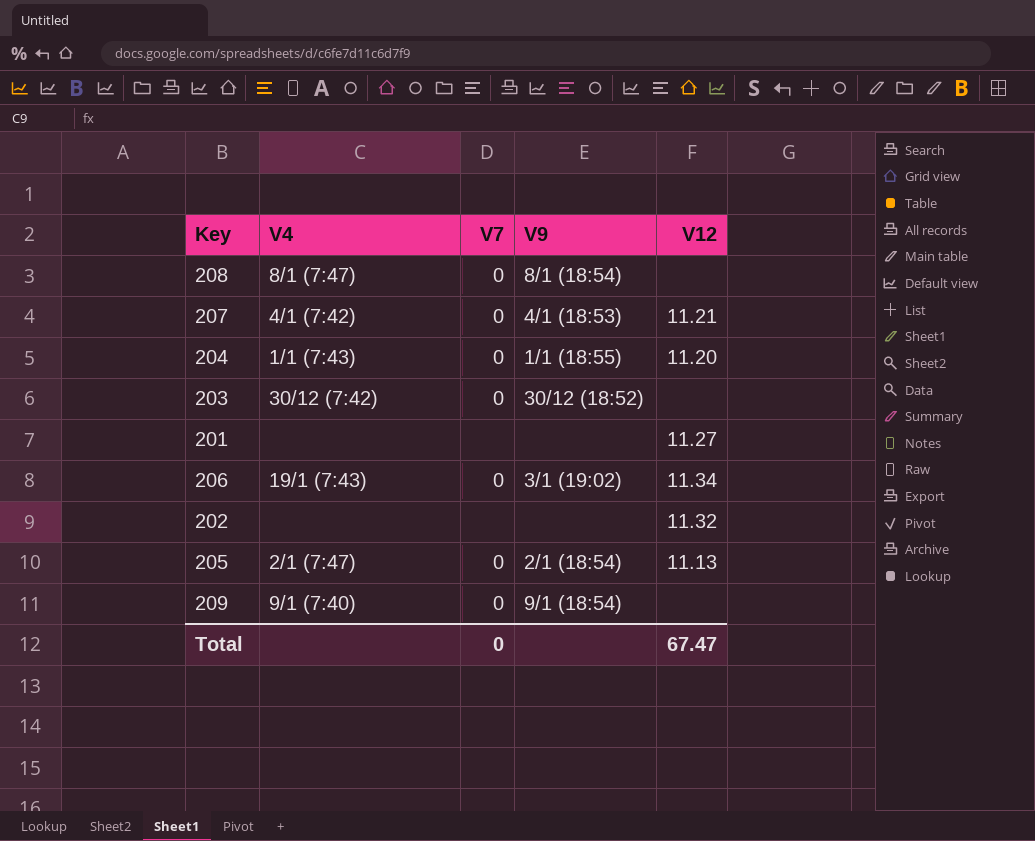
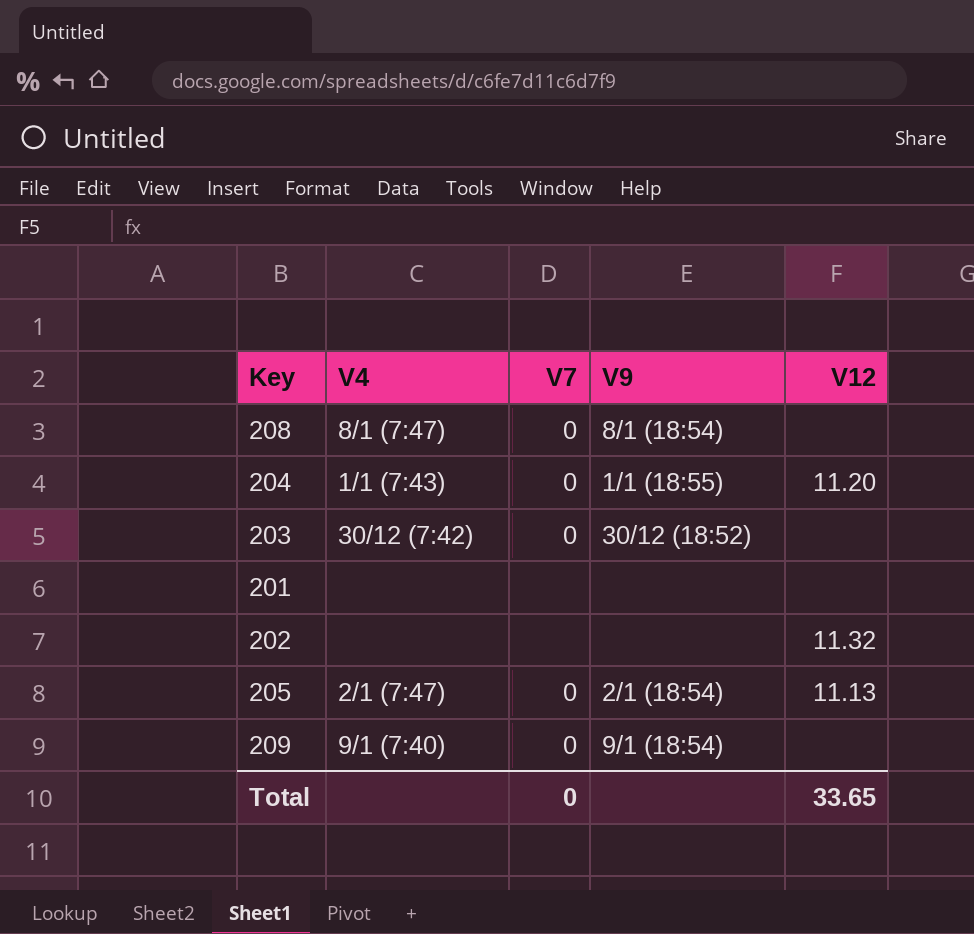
row 207: 4/1 (7:42) | 0 | 4/1 (18:53) | 11.21 -> none
row 206: 19/1 (7:43) | 0 | 3/1 (19:02) | 11.34 -> none
201 | V12: 11.27 -> none
Total | V12: 67.47 -> 33.65

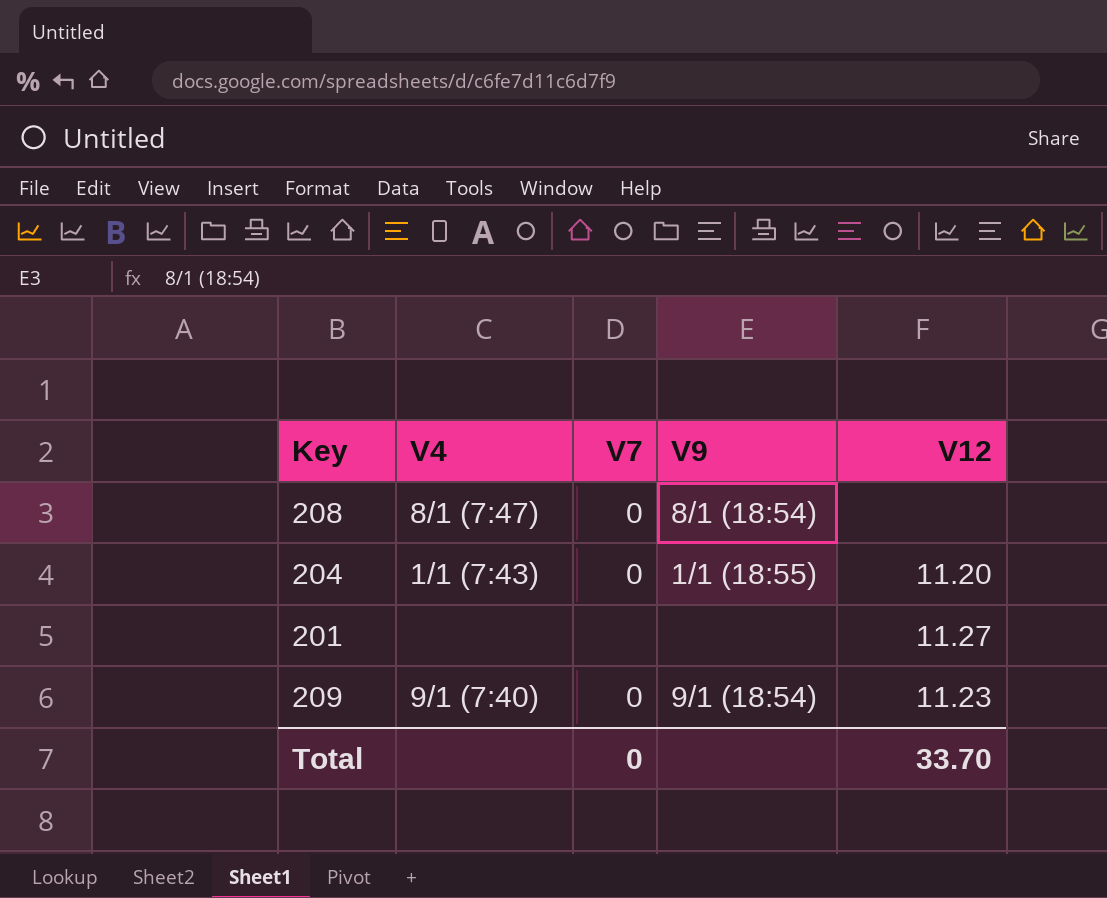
row 203: 30/12 (7:42) | 0 | 30/12 (18:52) | none -> none
row 202: none | none | none | 11.32 -> none
row 205: 2/1 (7:47) | 0 | 2/1 (18:54) | 11.13 -> none
201 | V12: none -> 11.27
209 | V12: none -> 11.23
Total | V12: 33.65 -> 33.70

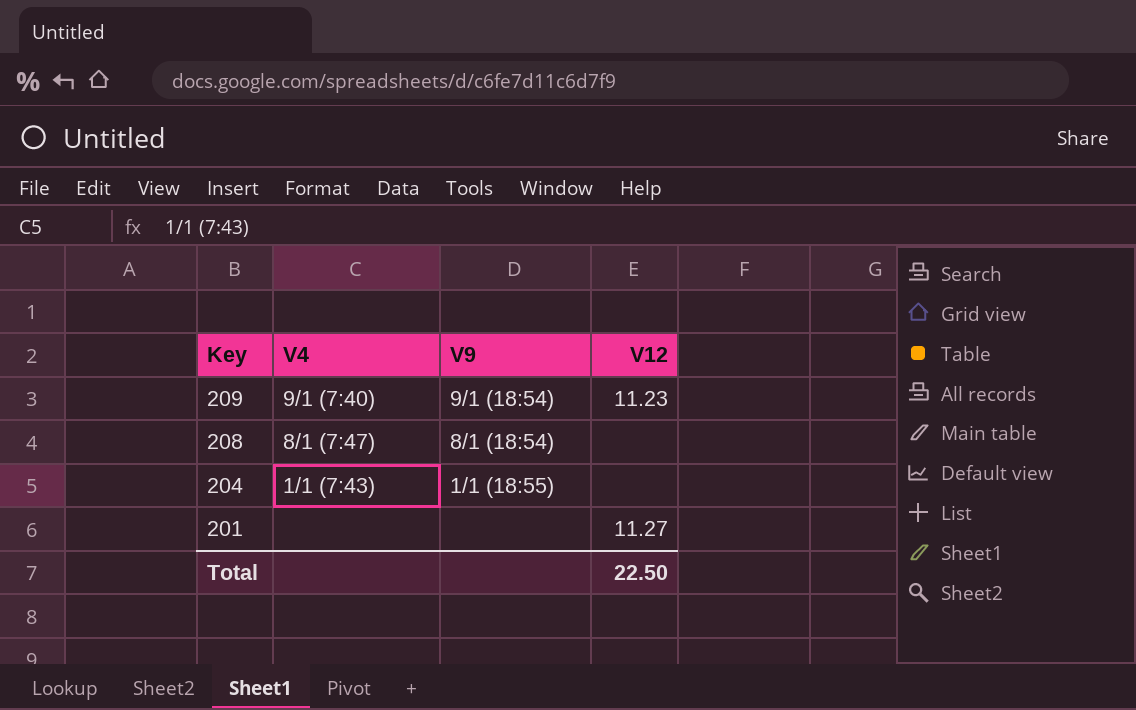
row order: none -> Key descending
column V7 | position: 3 -> none
204 | V12: 11.20 -> none
Total | V12: 33.70 -> 22.50

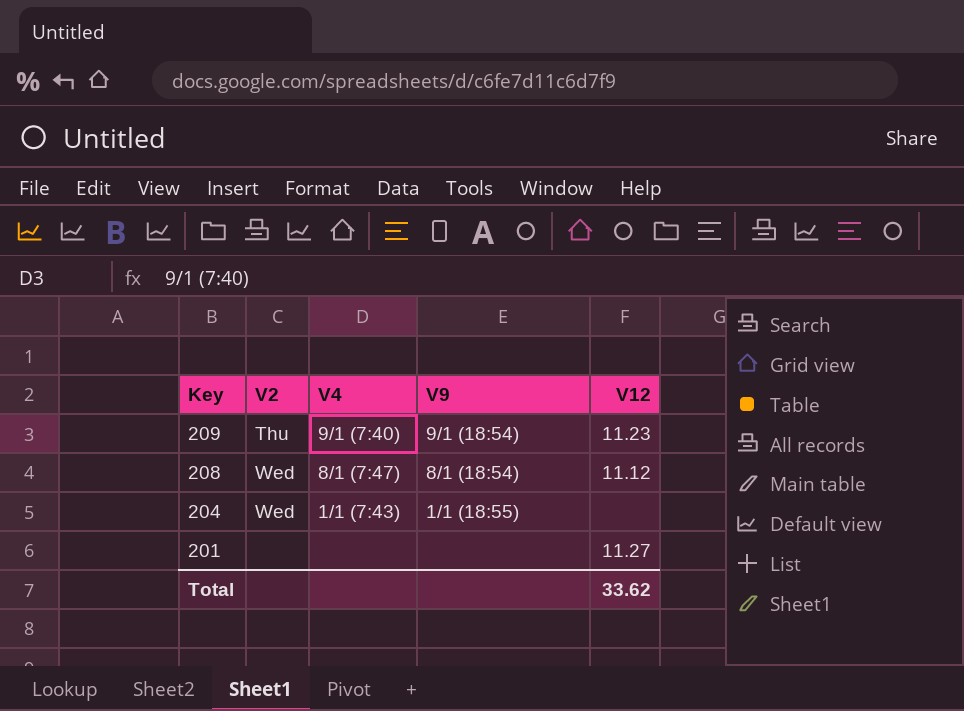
column V2 | position: none -> 2
208 | V12: none -> 11.12
Total | V12: 22.50 -> 33.62

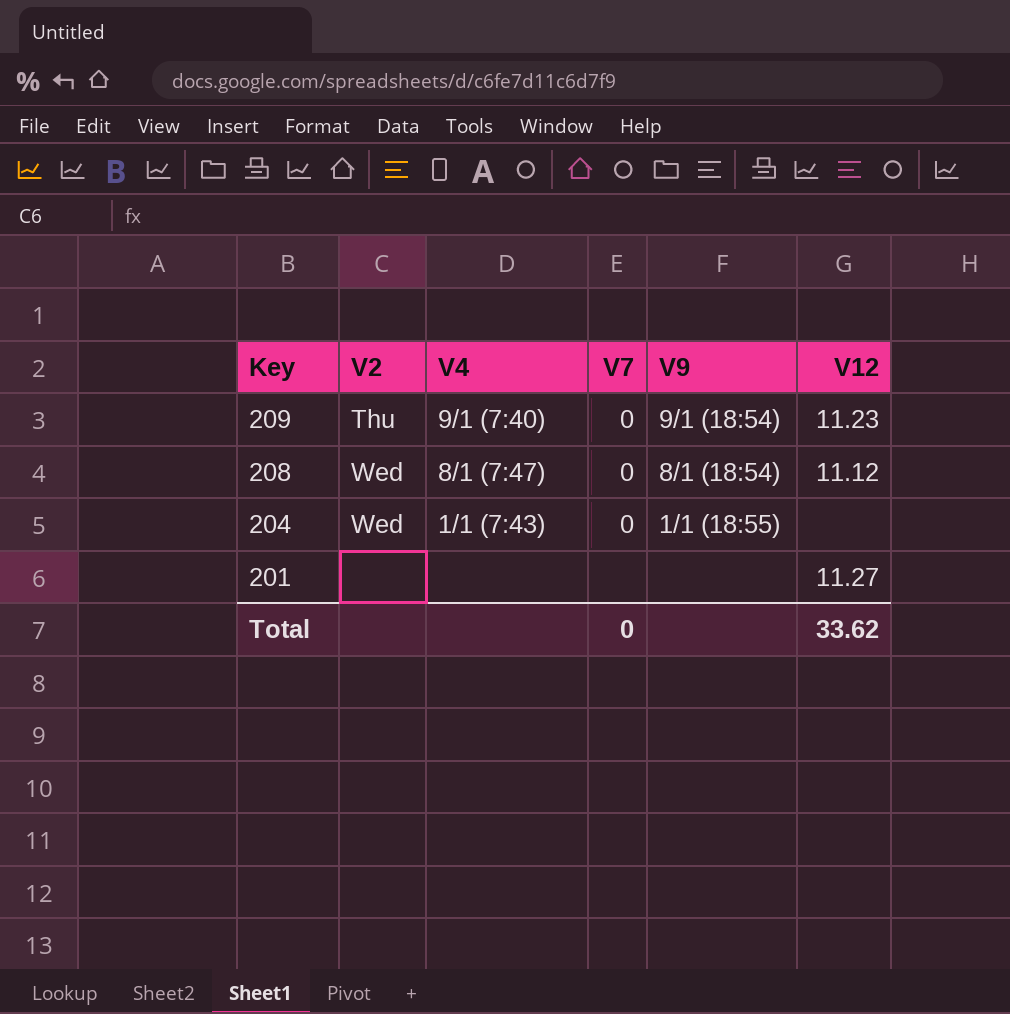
column V7 | position: none -> 4

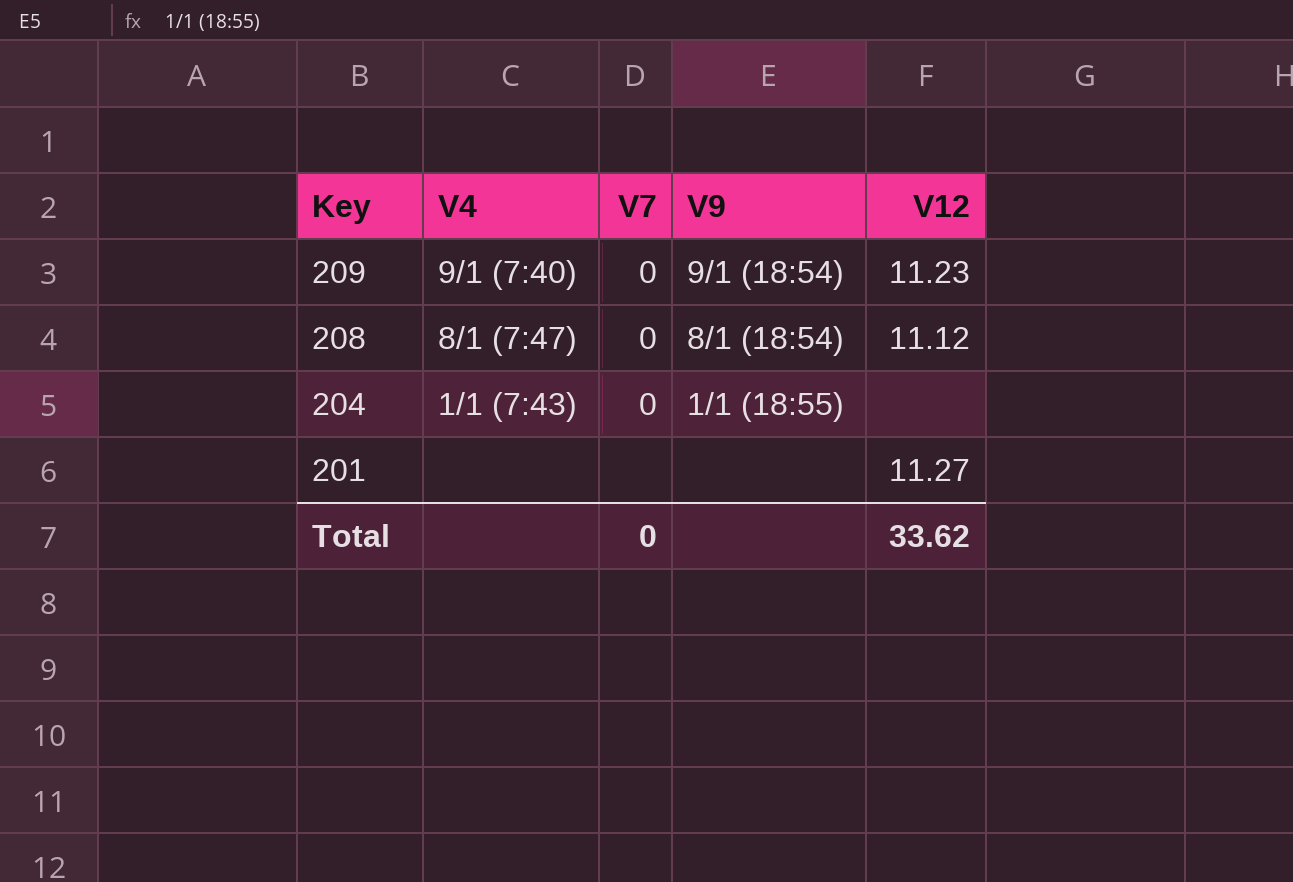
column V2 | position: 2 -> none

